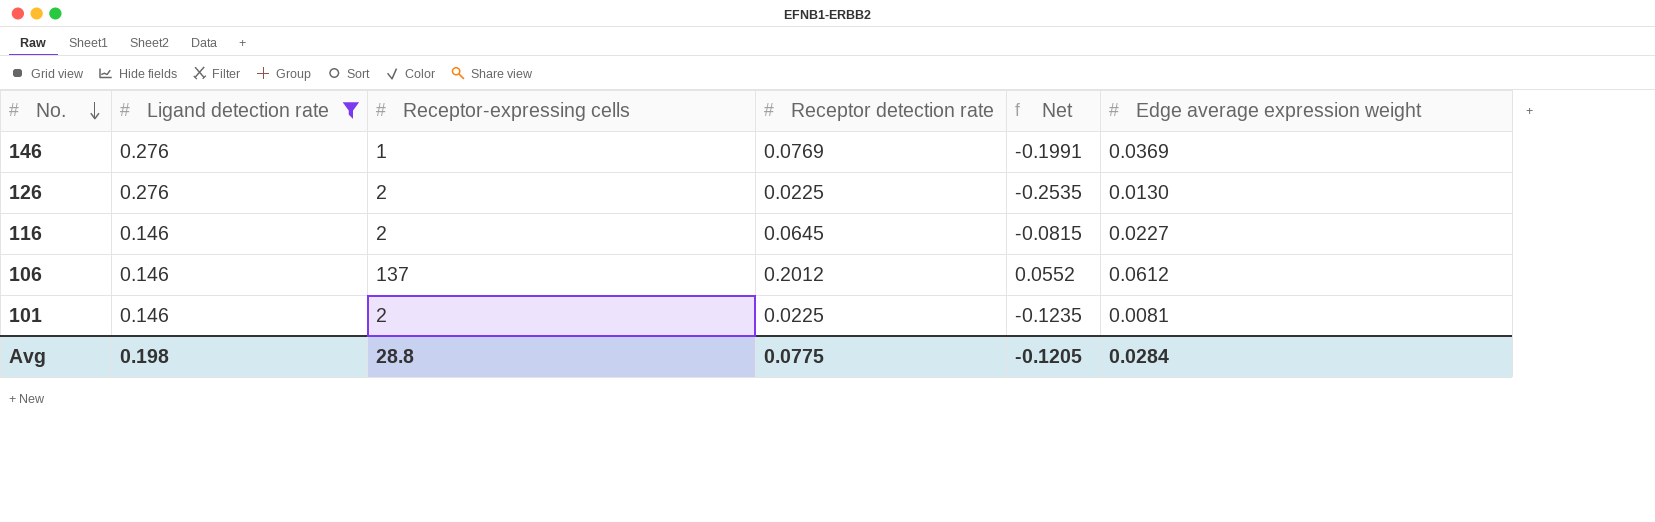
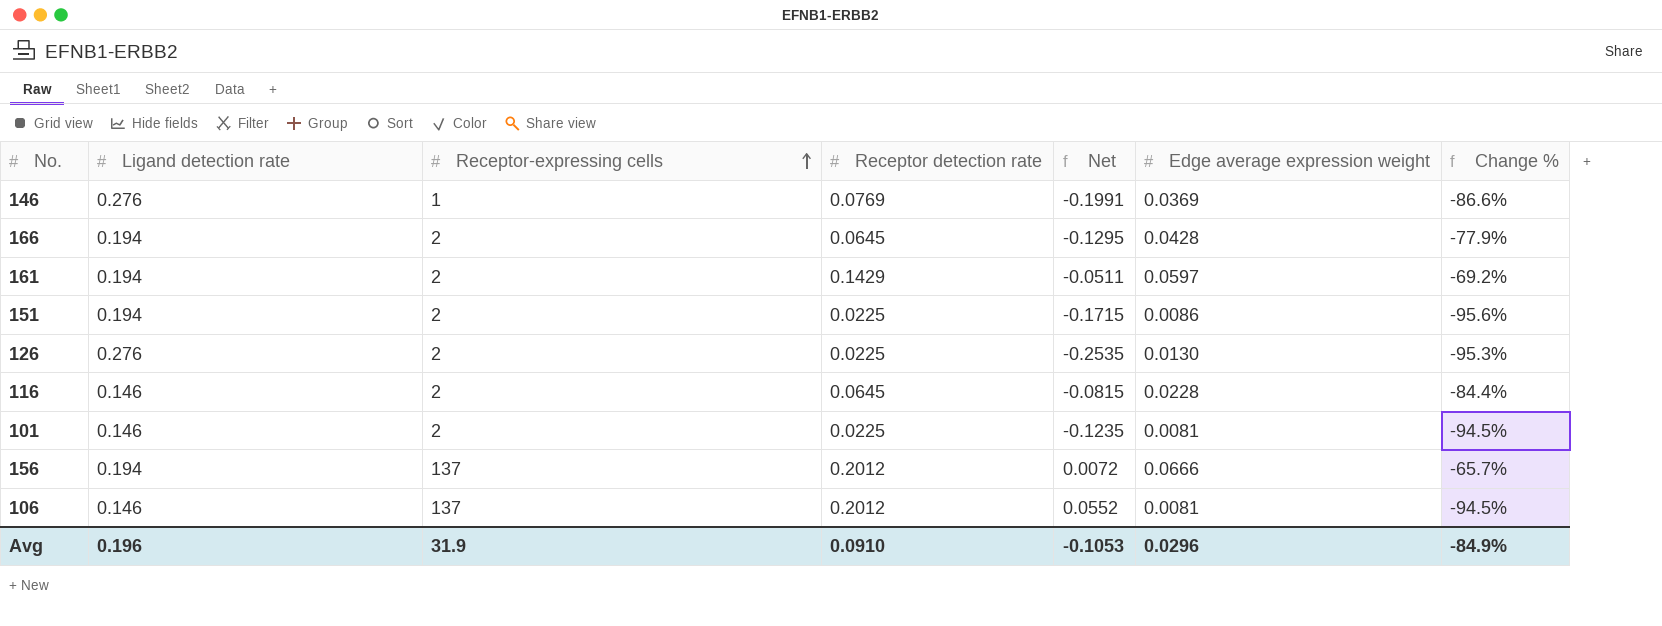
filter: Ligand detection rate != 0.194 -> none
row order: No. descending -> Receptor-expressing cells ascending
column Change % | formula: none -> ([Edge average expression weight] - [Ligand detection rate]) / [Ligand detection rate]
116 | Edge average expression weight: 0.0227 -> 0.0228
106 | Edge average expression weight: 0.0612 -> 0.0081
Avg | Ligand detection rate: 0.198 -> 0.196
Avg | Receptor-expressing cells: 28.8 -> 31.9
Avg | Receptor detection rate: 0.0775 -> 0.0910
Avg | Net: -0.1205 -> -0.1053
Avg | Edge average expression weight: 0.0284 -> 0.0296

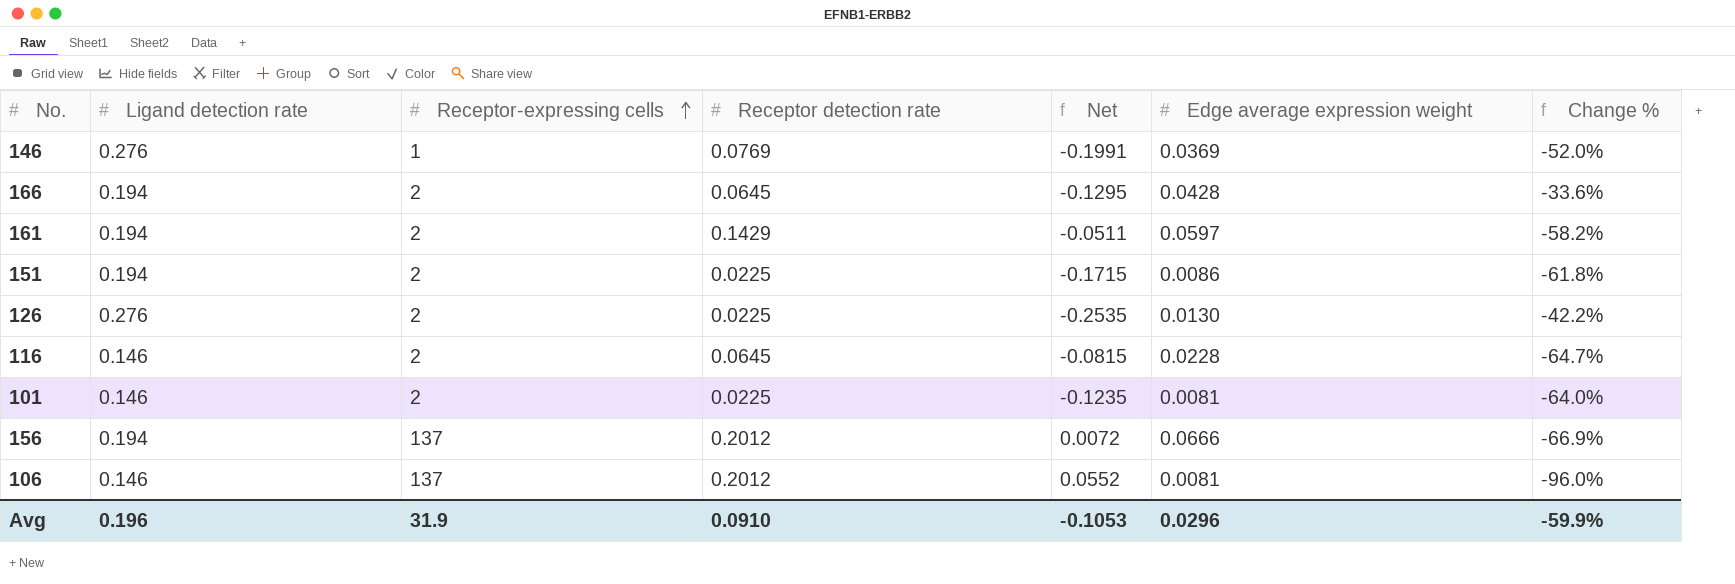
column Change % | formula: ([Edge average expression weight] - [Ligand detection rate]) / [Ligand detection rate] -> ([Edge average expression weight] - [Receptor detection rate]) / [Receptor detection rate]
Avg | Change %: -84.9% -> -59.9%

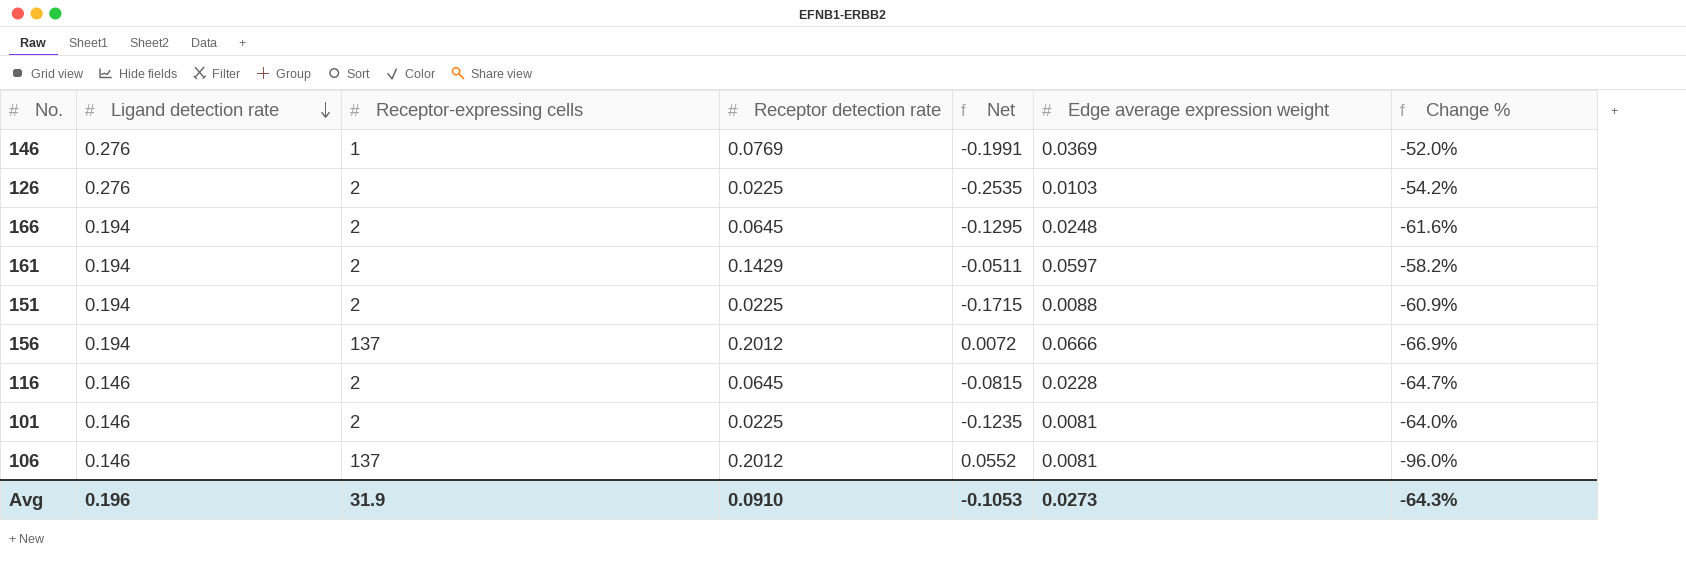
row order: Receptor-expressing cells ascending -> Ligand detection rate descending
126 | Edge average expression weight: 0.0130 -> 0.0103
126 | Change %: -42.2% -> -54.2%
166 | Edge average expression weight: 0.0428 -> 0.0248
166 | Change %: -33.6% -> -61.6%
151 | Edge average expression weight: 0.0086 -> 0.0088
151 | Change %: -61.8% -> -60.9%
Avg | Edge average expression weight: 0.0296 -> 0.0273
Avg | Change %: -59.9% -> -64.3%

